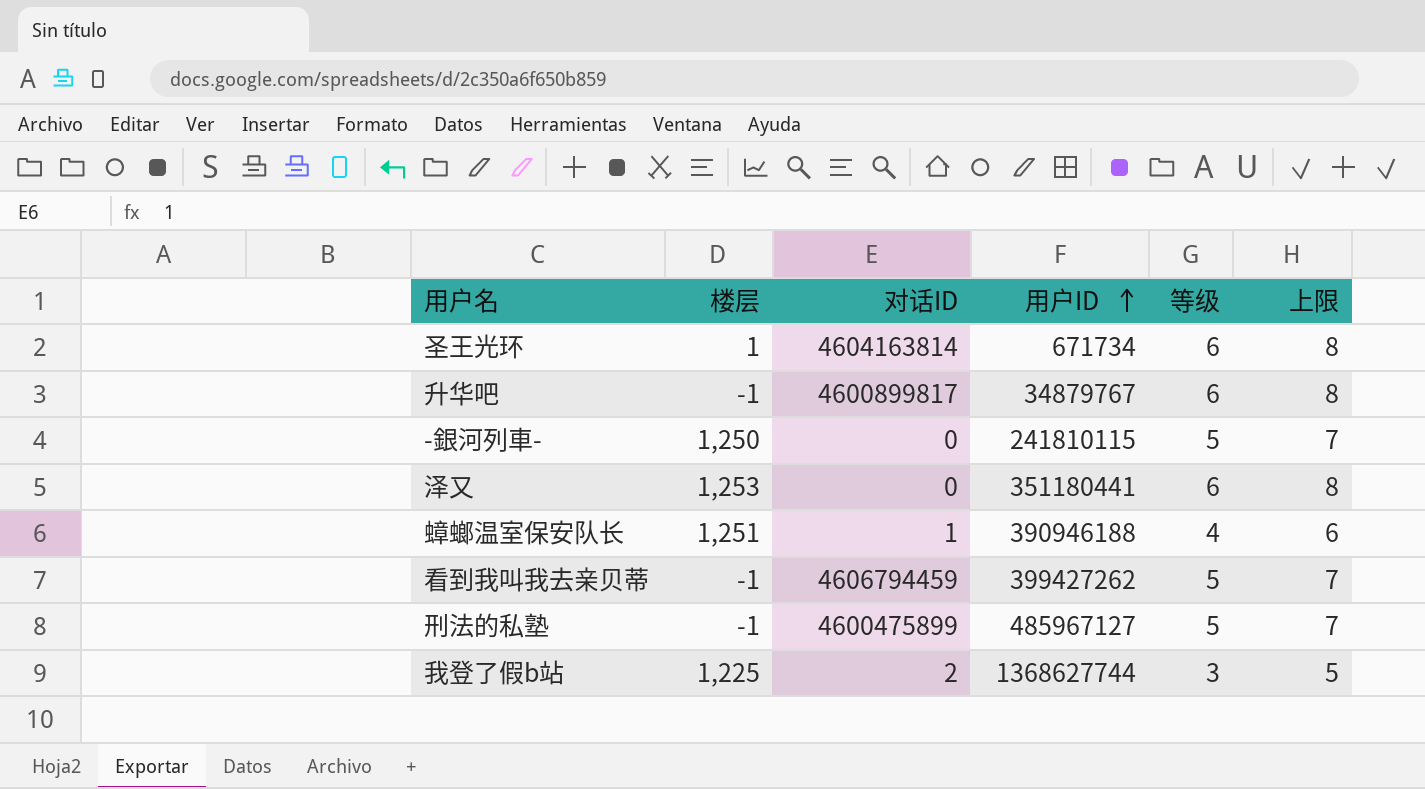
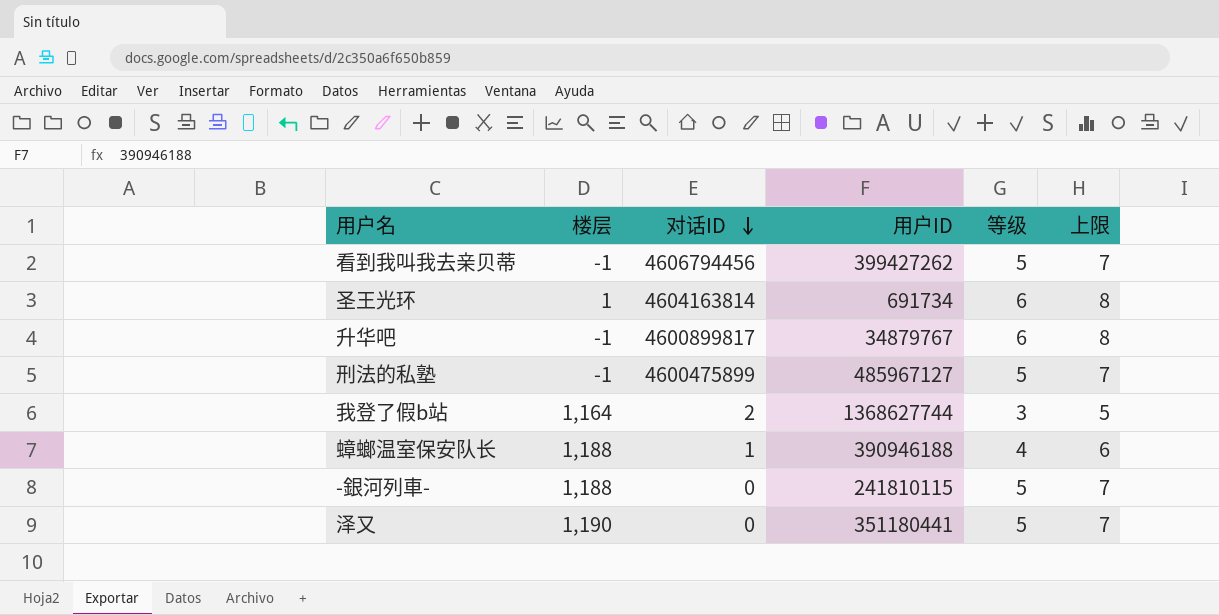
row order: 用户ID ascending -> 对话ID descending
看到我叫我去亲贝蒂 | 对话ID: 4606794459 -> 4606794456
圣王光环 | 用户ID: 671734 -> 691734
我登了假b站 | 楼层: 1,225 -> 1,164
蟑螂温室保安队长 | 楼层: 1,251 -> 1,188
-銀河列車- | 楼层: 1,250 -> 1,188
泽又 | 楼层: 1,253 -> 1,190
泽又 | 等级: 6 -> 5
泽又 | 上限: 8 -> 7

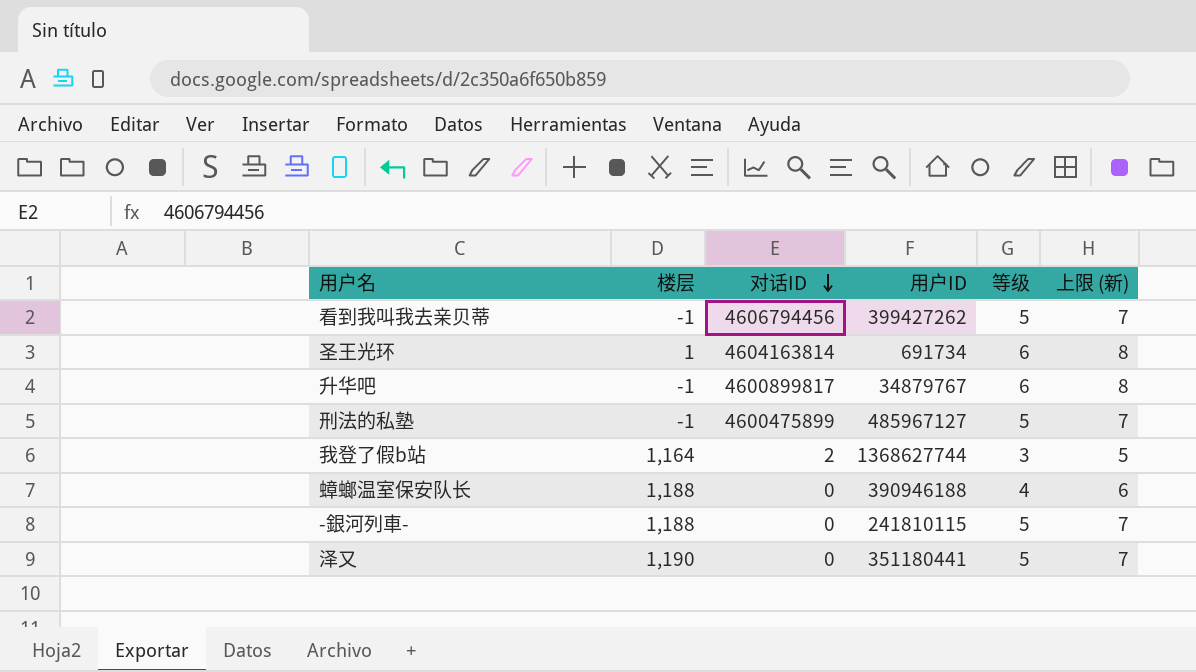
column name: 上限 -> 上限 (新)
蟑螂温室保安队长 | 对话ID: 1 -> 0

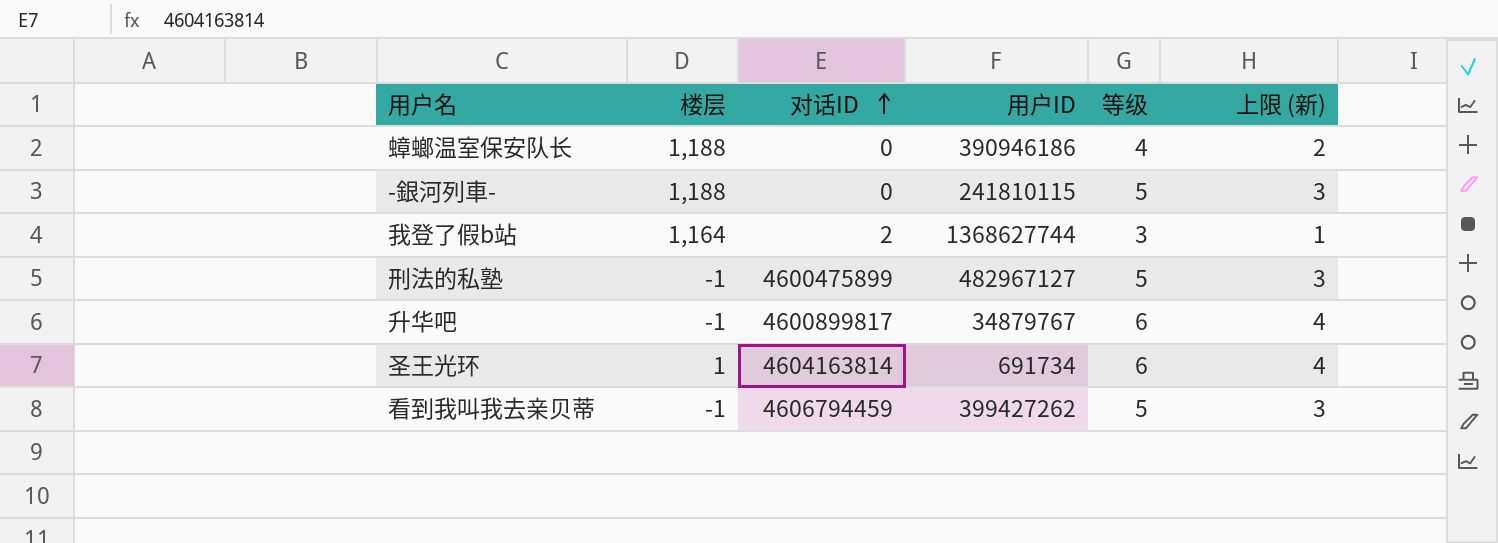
row order: 对话ID descending -> 对话ID ascending
column 上限 (新) | formula: [等级] + 2 -> [等级] - 2
row 泽又: 1,190 | 0 | 351180441 | 5 | 7 -> none
蟑螂温室保安队长 | 用户ID: 390946188 -> 390946186
刑法的私塾 | 用户ID: 485967127 -> 482967127
看到我叫我去亲贝蒂 | 对话ID: 4606794456 -> 4606794459

